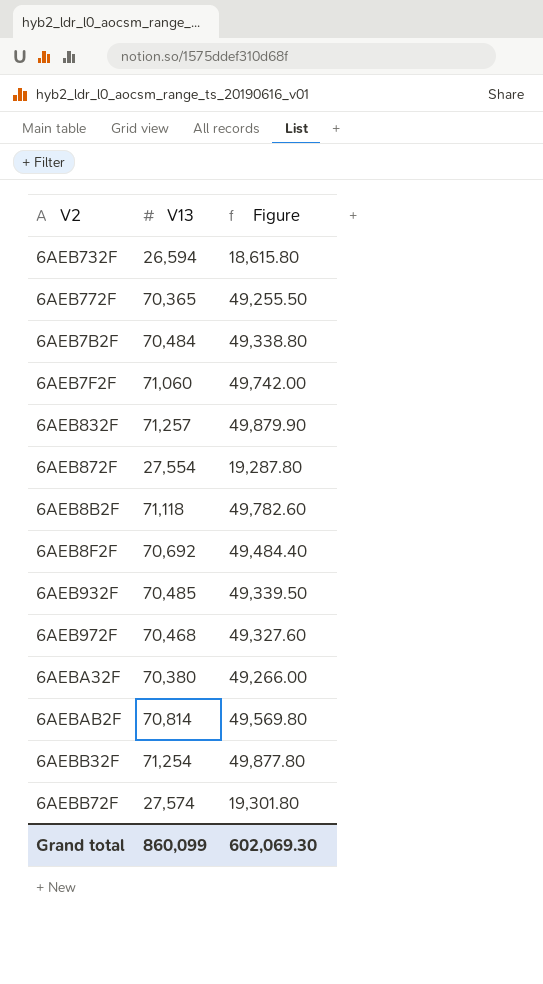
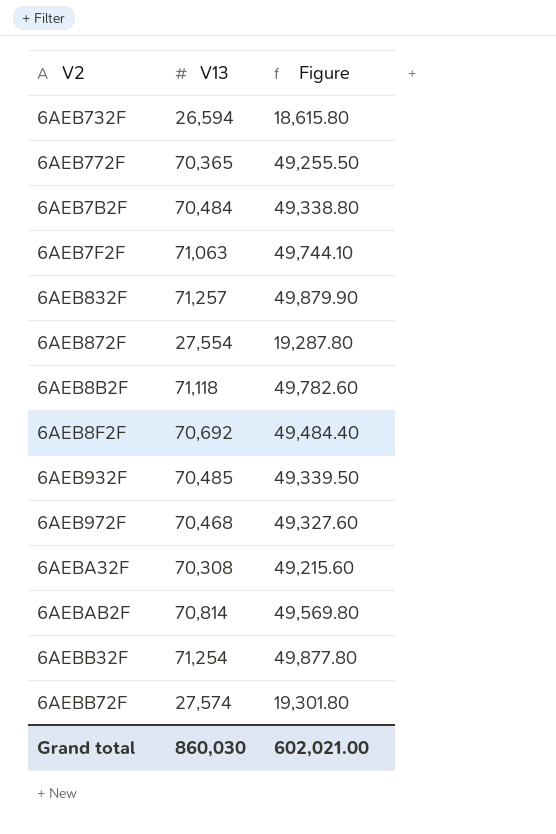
6AEB7F2F | V13: 71,060 -> 71,063
6AEB7F2F | Figure: 49,742.00 -> 49,744.10
6AEBA32F | V13: 70,380 -> 70,308
6AEBA32F | Figure: 49,266.00 -> 49,215.60
Grand total | V13: 860,099 -> 860,030
Grand total | Figure: 602,069.30 -> 602,021.00

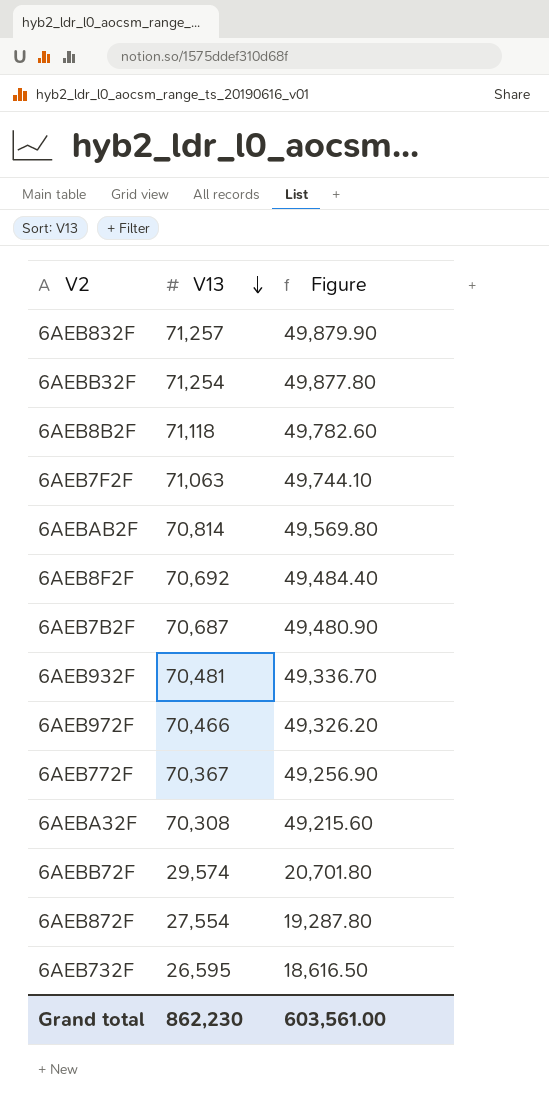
row order: none -> V13 descending
6AEB7B2F | V13: 70,484 -> 70,687
6AEB7B2F | Figure: 49,338.80 -> 49,480.90
6AEB932F | V13: 70,485 -> 70,481
6AEB932F | Figure: 49,339.50 -> 49,336.70
6AEB972F | V13: 70,468 -> 70,466
6AEB972F | Figure: 49,327.60 -> 49,326.20
6AEB772F | V13: 70,365 -> 70,367
6AEB772F | Figure: 49,255.50 -> 49,256.90
6AEBB72F | V13: 27,574 -> 29,574
6AEBB72F | Figure: 19,301.80 -> 20,701.80
6AEB732F | V13: 26,594 -> 26,595
6AEB732F | Figure: 18,615.80 -> 18,616.50
Grand total | V13: 860,030 -> 862,230
Grand total | Figure: 602,021.00 -> 603,561.00

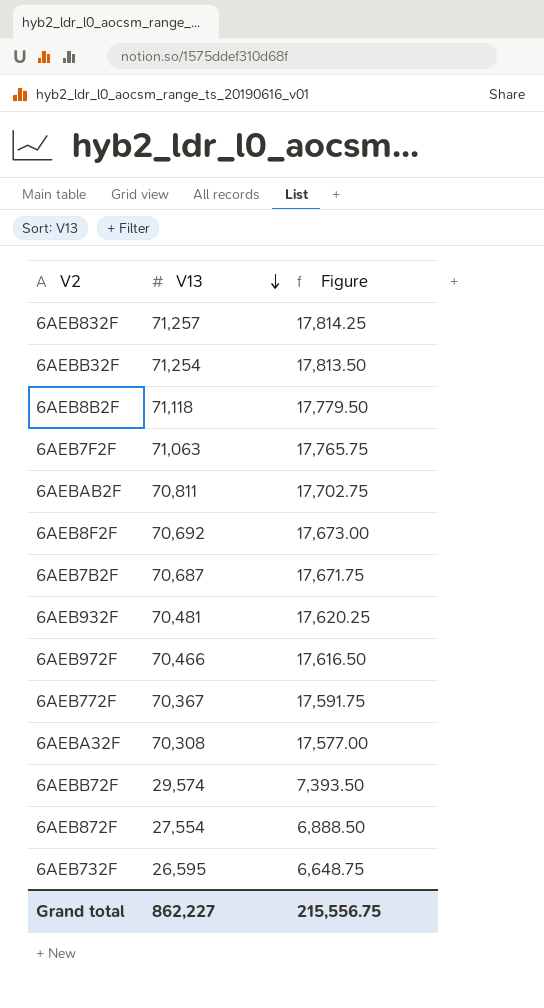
column Figure | formula: [V13] * 0.7 -> [V13] * 0.25
6AEBAB2F | V13: 70,814 -> 70,811
Grand total | V13: 862,230 -> 862,227
Grand total | Figure: 603,561.00 -> 215,556.75

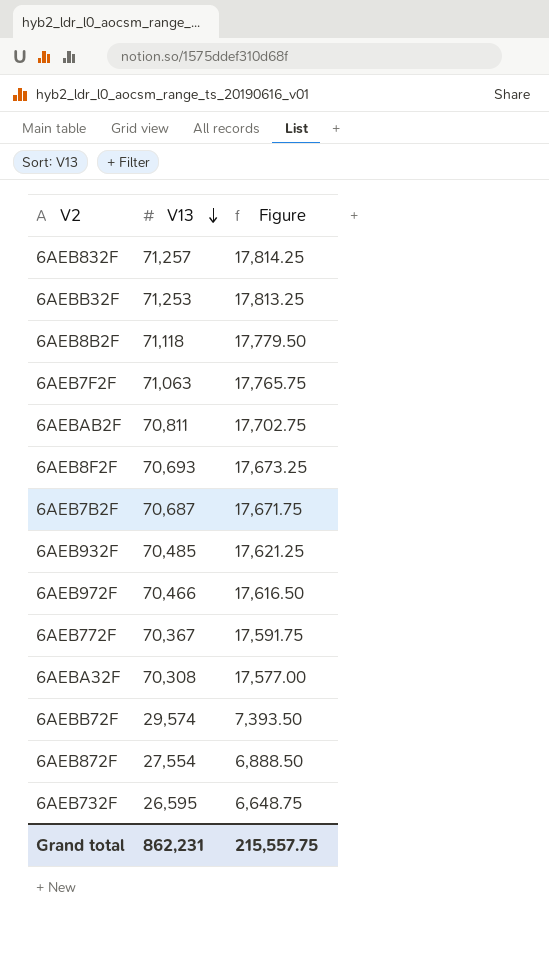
6AEBB32F | V13: 71,254 -> 71,253
6AEBB32F | Figure: 17,813.50 -> 17,813.25
6AEB8F2F | V13: 70,692 -> 70,693
6AEB8F2F | Figure: 17,673.00 -> 17,673.25
6AEB932F | V13: 70,481 -> 70,485
6AEB932F | Figure: 17,620.25 -> 17,621.25
Grand total | V13: 862,227 -> 862,231
Grand total | Figure: 215,556.75 -> 215,557.75

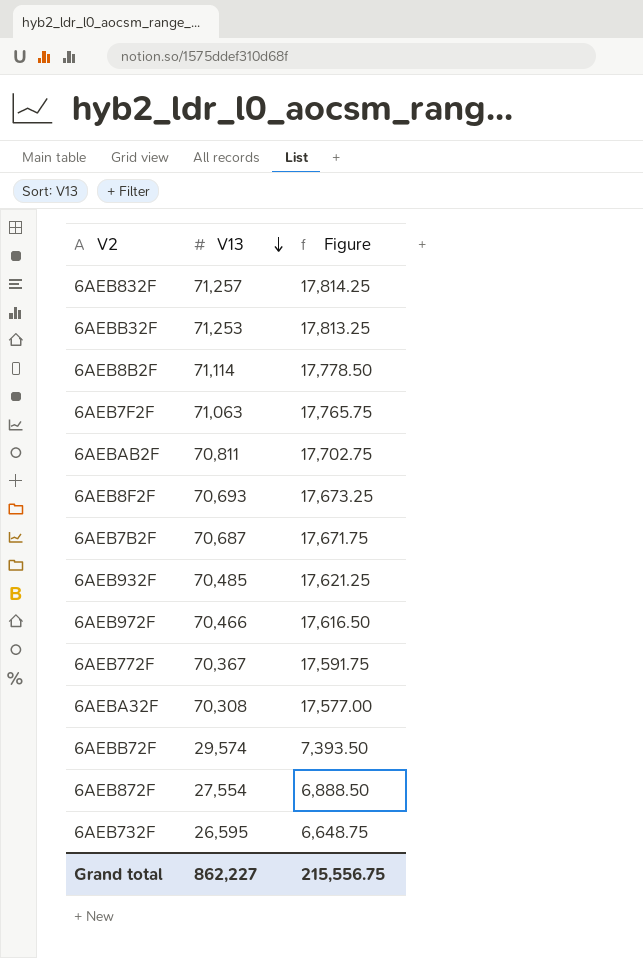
6AEB8B2F | V13: 71,118 -> 71,114
6AEB8B2F | Figure: 17,779.50 -> 17,778.50
Grand total | V13: 862,231 -> 862,227
Grand total | Figure: 215,557.75 -> 215,556.75

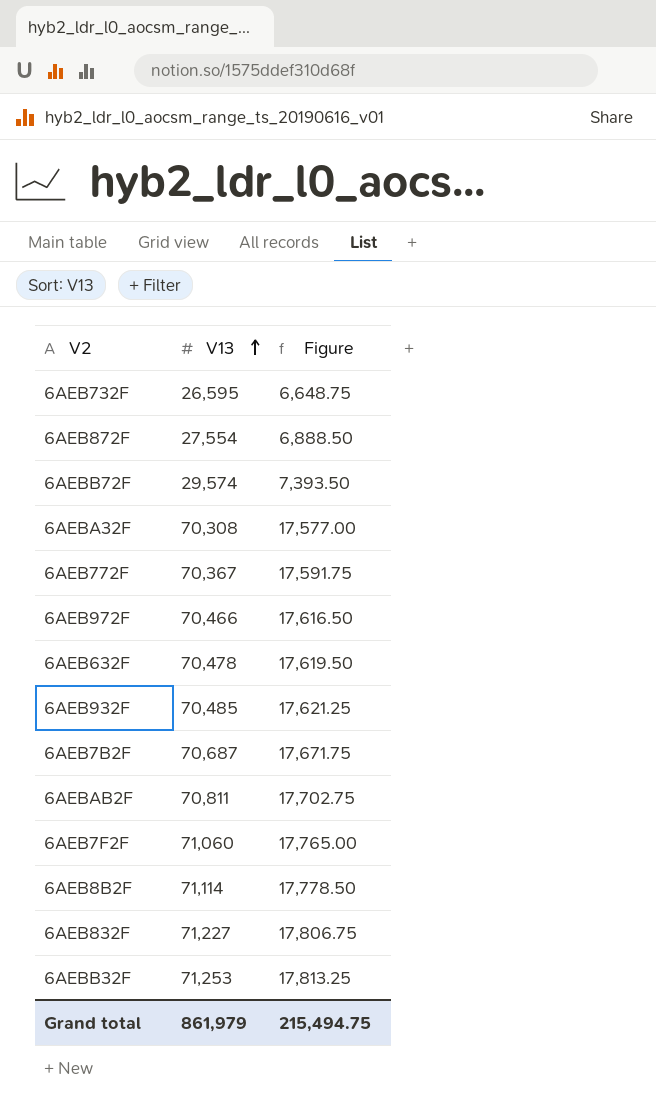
row order: V13 descending -> V13 ascending
row 6AEB8F2F: 70,693 | 17,673.25 -> none
row 6AEB632F: none -> 70,478 | 17,619.50
6AEB7F2F | V13: 71,063 -> 71,060
6AEB7F2F | Figure: 17,765.75 -> 17,765.00
6AEB832F | V13: 71,257 -> 71,227
6AEB832F | Figure: 17,814.25 -> 17,806.75
Grand total | V13: 862,227 -> 861,979
Grand total | Figure: 215,556.75 -> 215,494.75

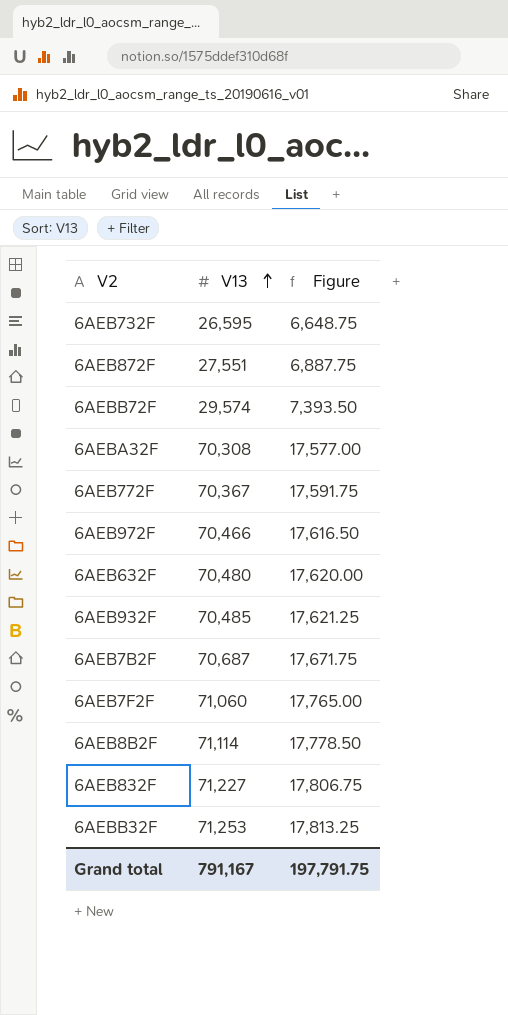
row 6AEBAB2F: 70,811 | 17,702.75 -> none
6AEB872F | V13: 27,554 -> 27,551
6AEB872F | Figure: 6,888.50 -> 6,887.75
6AEB632F | V13: 70,478 -> 70,480
6AEB632F | Figure: 17,619.50 -> 17,620.00
Grand total | V13: 861,979 -> 791,167
Grand total | Figure: 215,494.75 -> 197,791.75

